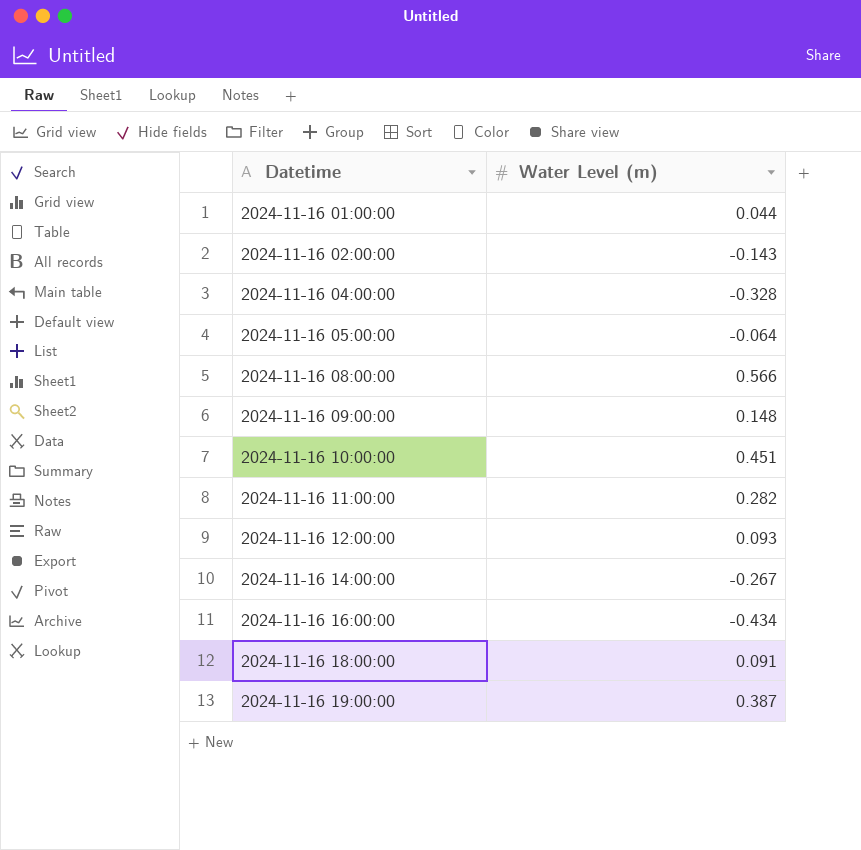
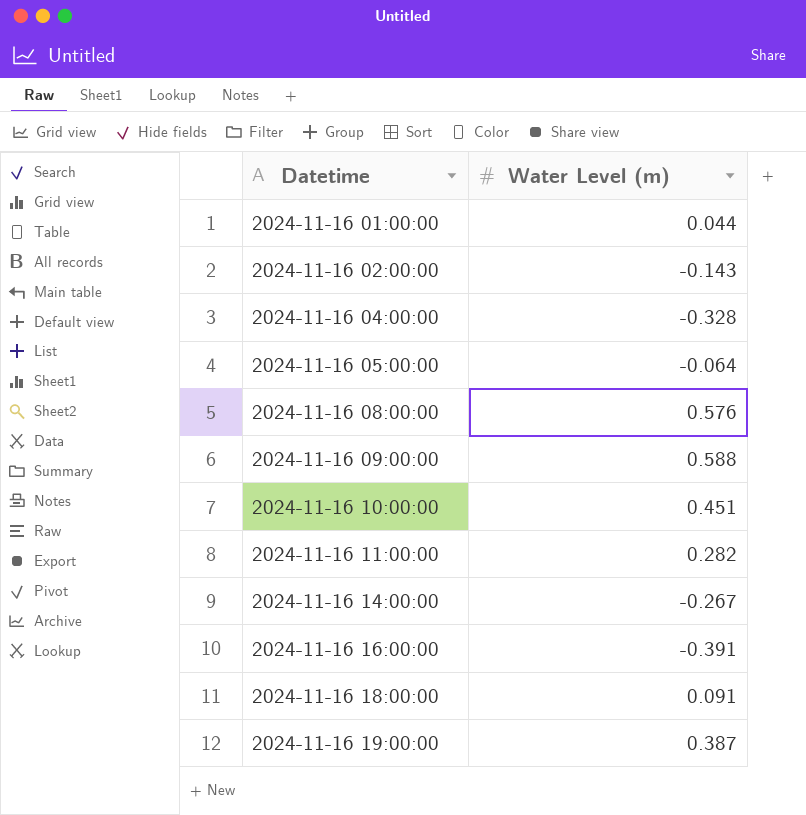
row 2024-11-16 12:00:00: 0.093 -> none
2024-11-16 08:00:00 | Water Level (m): 0.566 -> 0.576
2024-11-16 09:00:00 | Water Level (m): 0.148 -> 0.588
2024-11-16 16:00:00 | Water Level (m): -0.434 -> -0.391

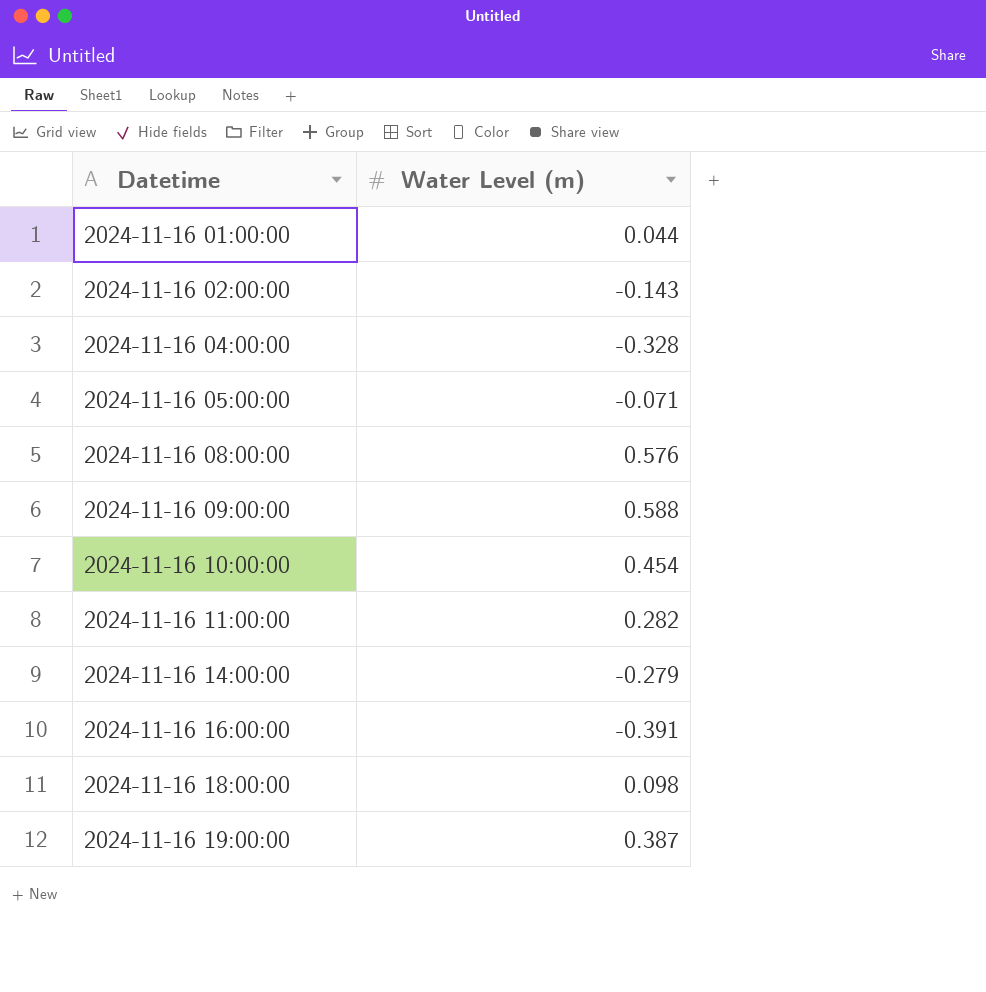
2024-11-16 05:00:00 | Water Level (m): -0.064 -> -0.071
2024-11-16 10:00:00 | Water Level (m): 0.451 -> 0.454
2024-11-16 14:00:00 | Water Level (m): -0.267 -> -0.279
2024-11-16 18:00:00 | Water Level (m): 0.091 -> 0.098

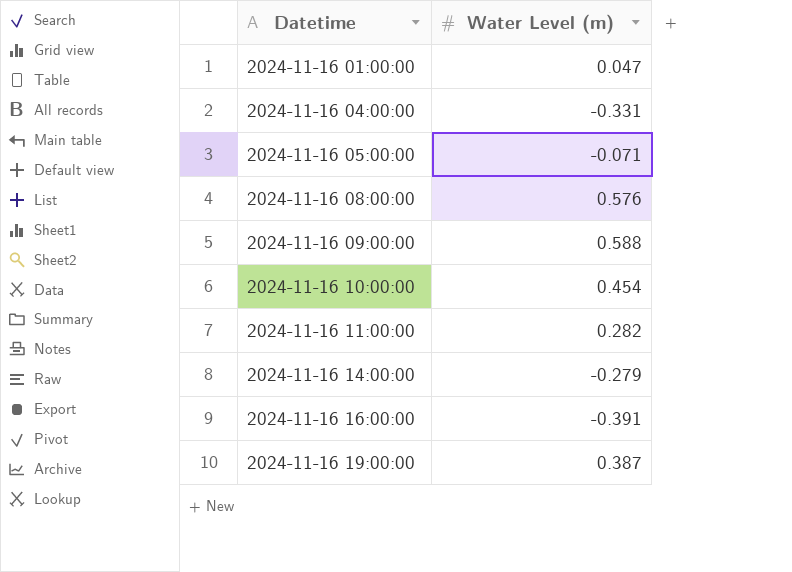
row 2024-11-16 02:00:00: -0.143 -> none
row 2024-11-16 18:00:00: 0.098 -> none
2024-11-16 01:00:00 | Water Level (m): 0.044 -> 0.047
2024-11-16 04:00:00 | Water Level (m): -0.328 -> -0.331

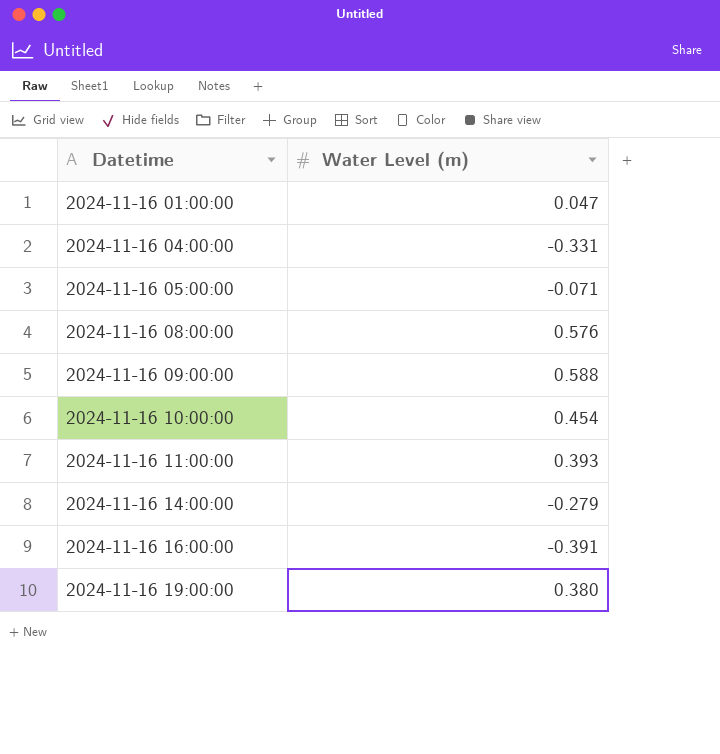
2024-11-16 11:00:00 | Water Level (m): 0.282 -> 0.393
2024-11-16 19:00:00 | Water Level (m): 0.387 -> 0.380

